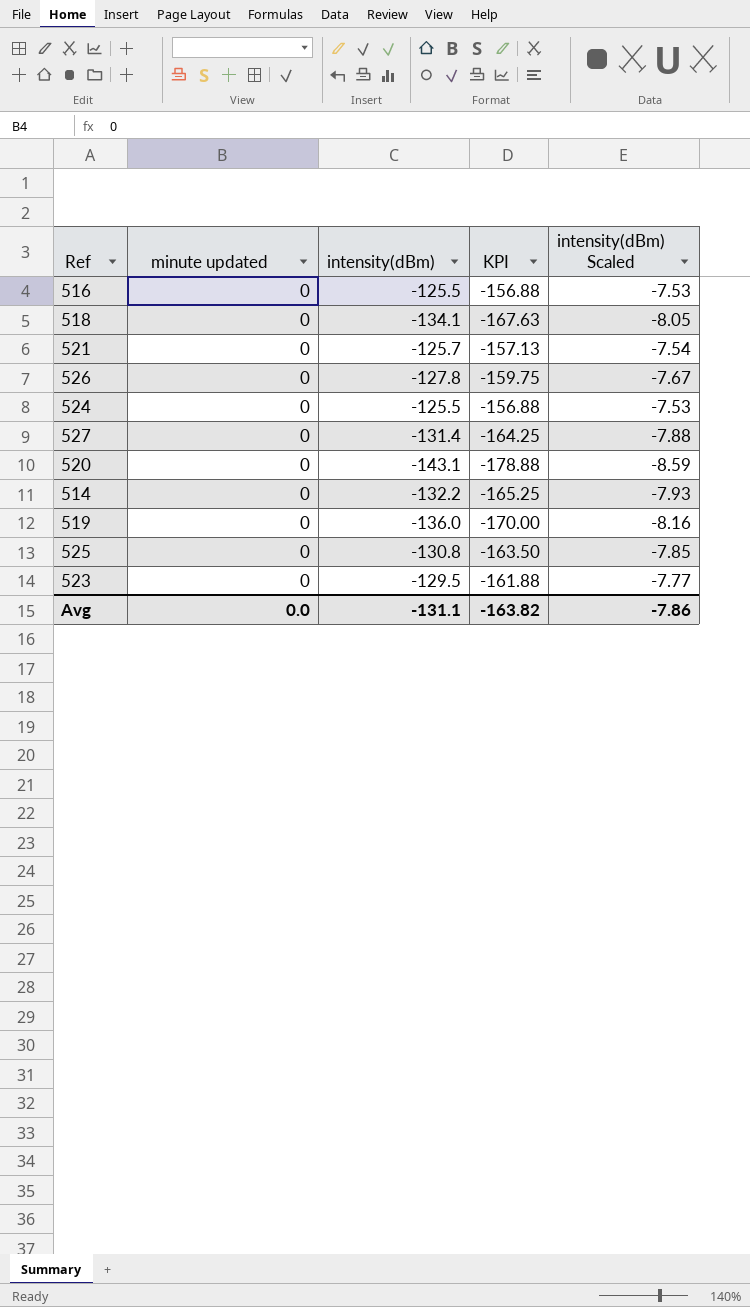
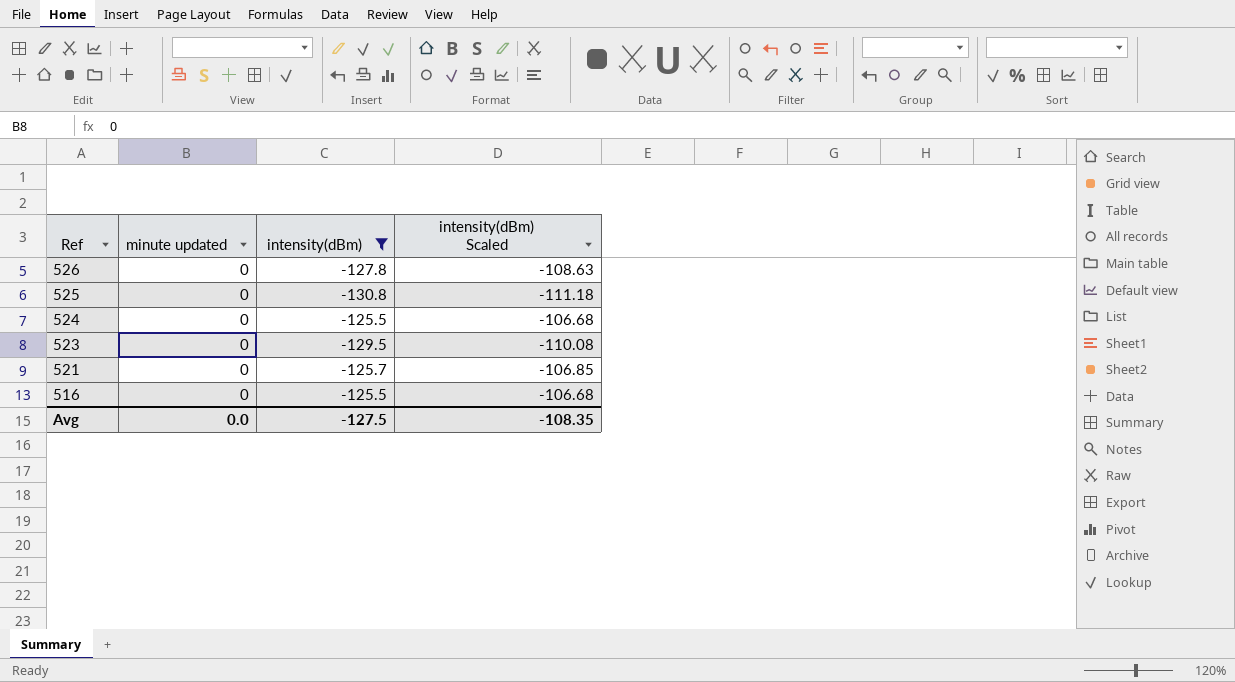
filter: none -> intensity(dBm) >= -130.8
row order: none -> Ref descending
column KPI | formula: [intensity(dBm)] * 1.25 -> none
column intensity(dBm) Scaled | formula: [intensity(dBm)] * 0.06 -> [intensity(dBm)] * 0.85
Avg | intensity(dBm): -131.1 -> -127.5
Avg | intensity(dBm) Scaled: -7.86 -> -108.35

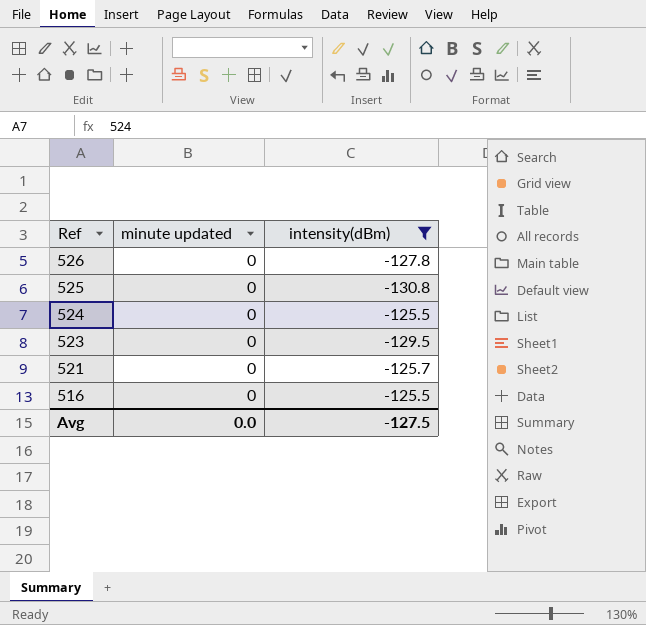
column intensity(dBm) Scaled | formula: [intensity(dBm)] * 0.85 -> none

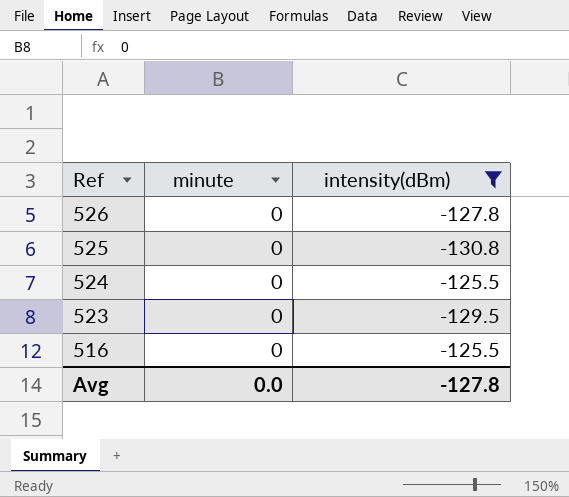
column name: minute updated -> minute
row 521: 0 | -125.7 -> none
Avg | intensity(dBm): -127.5 -> -127.8

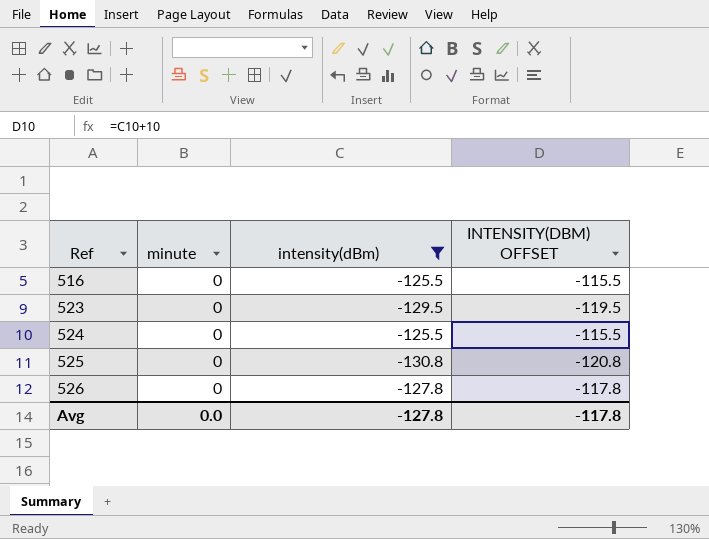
row order: Ref descending -> Ref ascending
column INTENSITY(DBM) OFFSET | formula: none -> [intensity(dBm)] + 10

